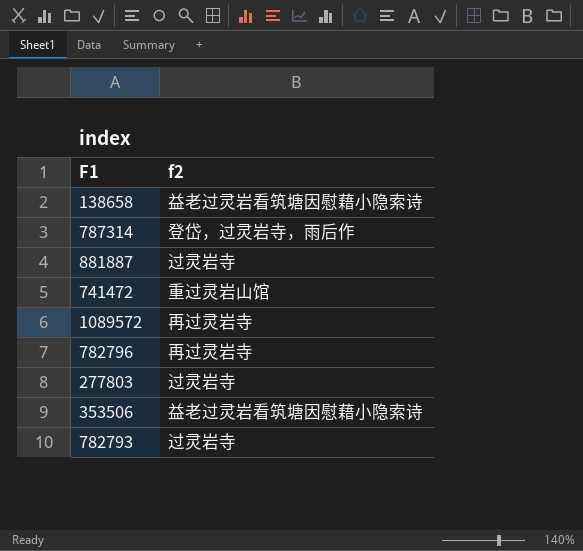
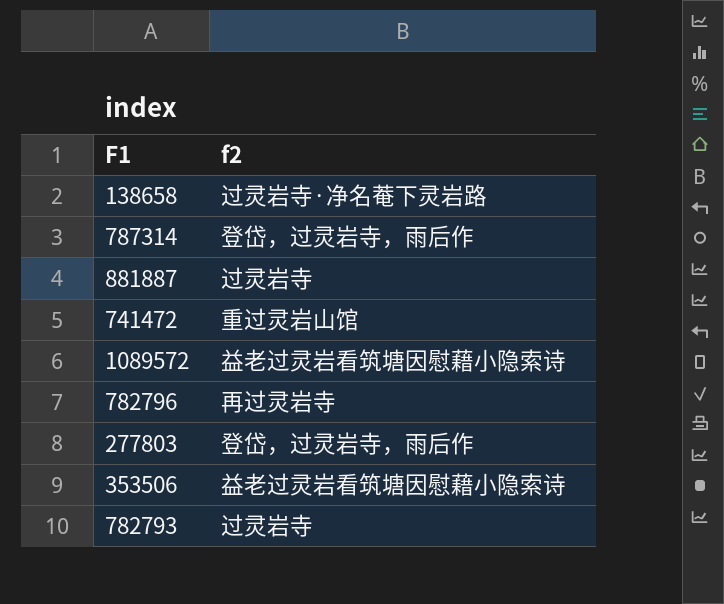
138658 | f2: 益老过灵岩看筑塘因慰藉小隐索诗 -> 过灵岩寺·净名菴下灵岩路
1089572 | f2: 再过灵岩寺 -> 益老过灵岩看筑塘因慰藉小隐索诗
277803 | f2: 过灵岩寺 -> 登岱，过灵岩寺，雨后作

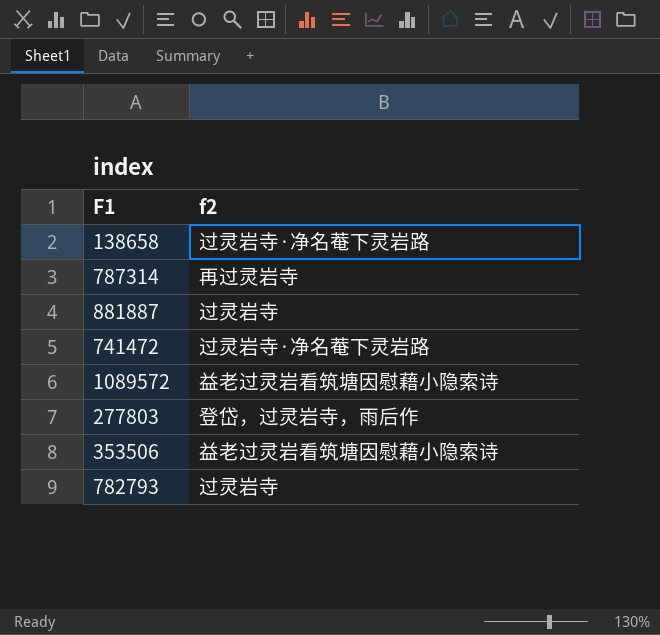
row 782796: 再过灵岩寺 -> none
787314 | f2: 登岱，过灵岩寺，雨后作 -> 再过灵岩寺
741472 | f2: 重过灵岩山馆 -> 过灵岩寺·净名菴下灵岩路

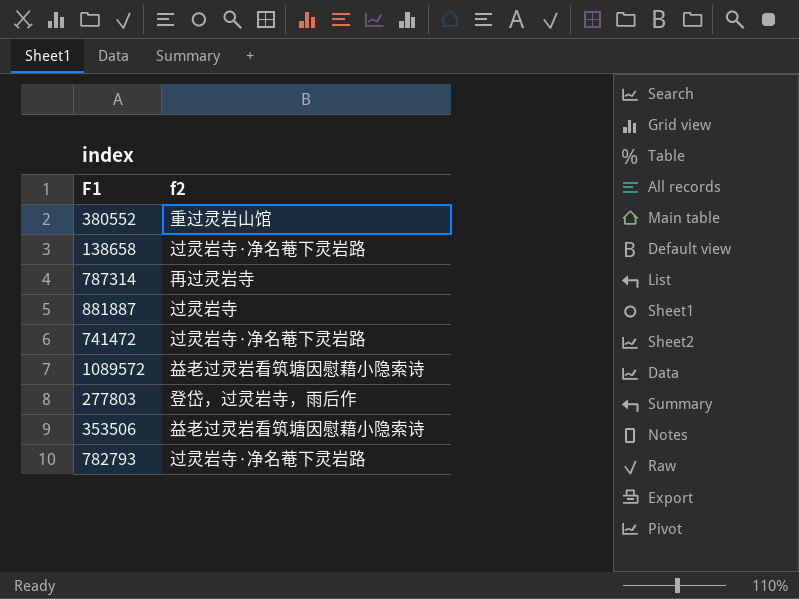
row 380552: none -> 重过灵岩山馆
782793 | f2: 过灵岩寺 -> 过灵岩寺·净名菴下灵岩路

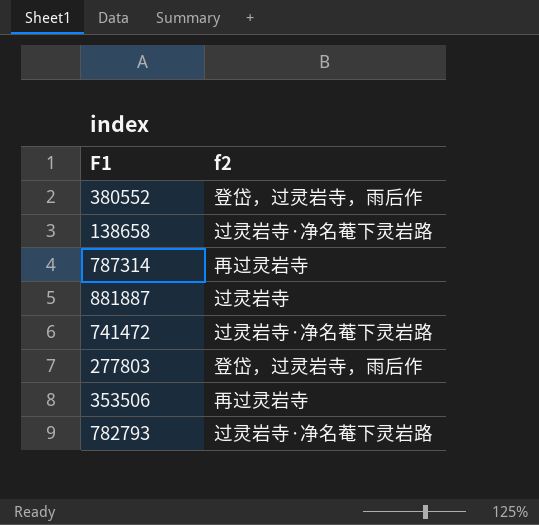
row 1089572: 益老过灵岩看筑塘因慰藉小隐索诗 -> none
380552 | f2: 重过灵岩山馆 -> 登岱，过灵岩寺，雨后作
353506 | f2: 益老过灵岩看筑塘因慰藉小隐索诗 -> 再过灵岩寺

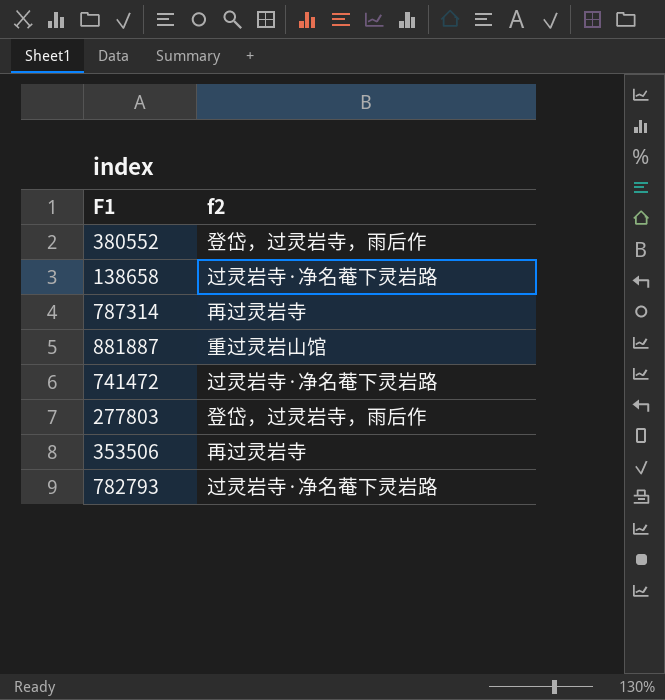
881887 | f2: 过灵岩寺 -> 重过灵岩山馆

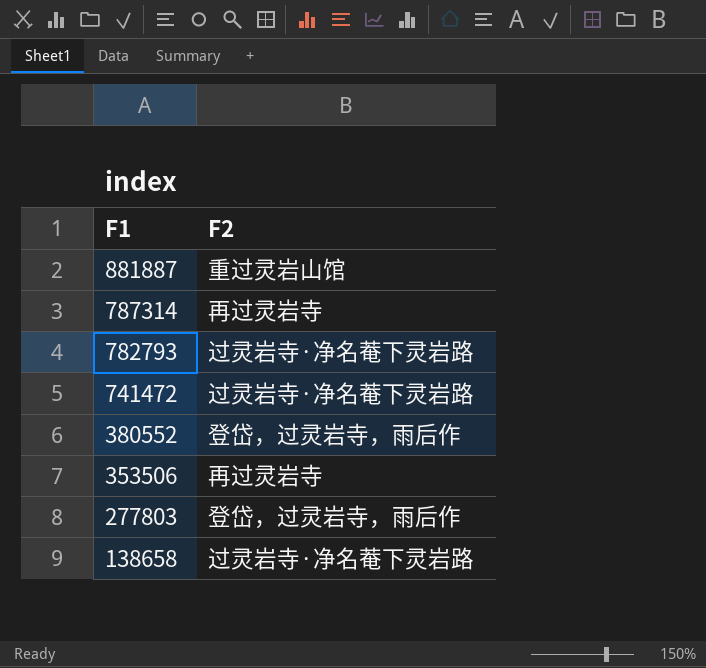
row order: none -> F1 descending
column name: f2 -> F2

